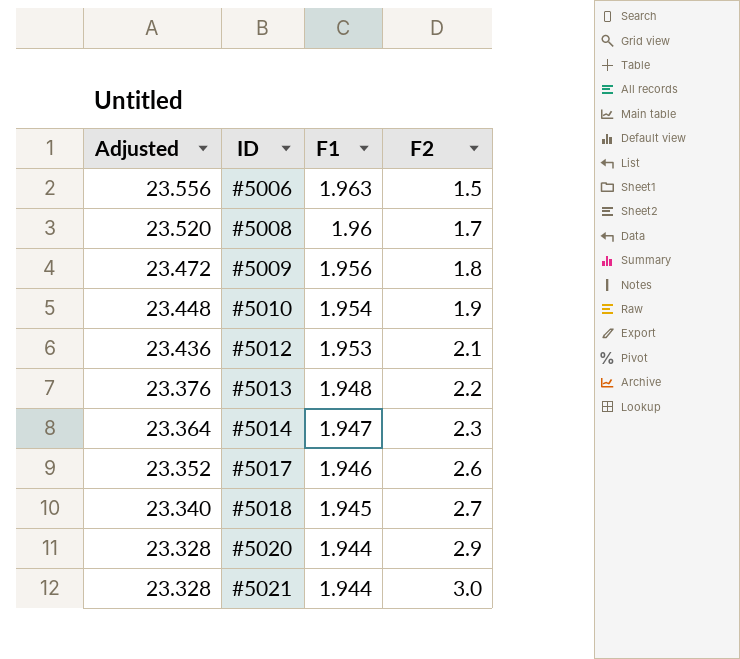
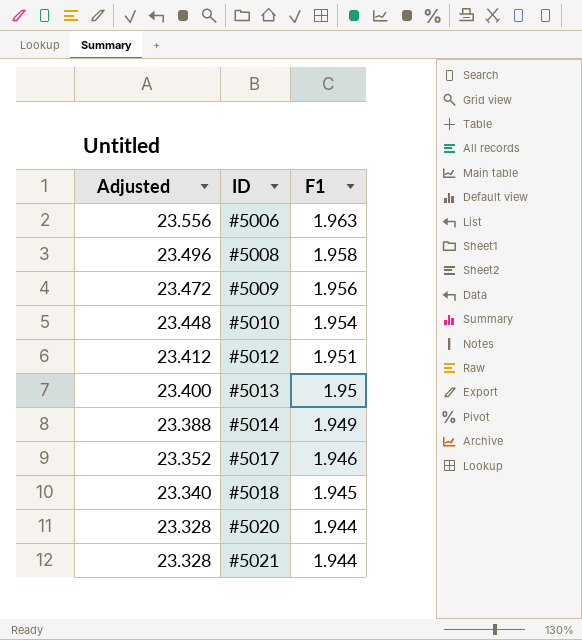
column F2 | position: 4 -> none
#5008 | Adjusted: 23.520 -> 23.496
#5008 | F1: 1.96 -> 1.958
#5012 | Adjusted: 23.436 -> 23.412
#5012 | F1: 1.953 -> 1.951
#5013 | Adjusted: 23.376 -> 23.400
#5013 | F1: 1.948 -> 1.95
#5014 | Adjusted: 23.364 -> 23.388
#5014 | F1: 1.947 -> 1.949

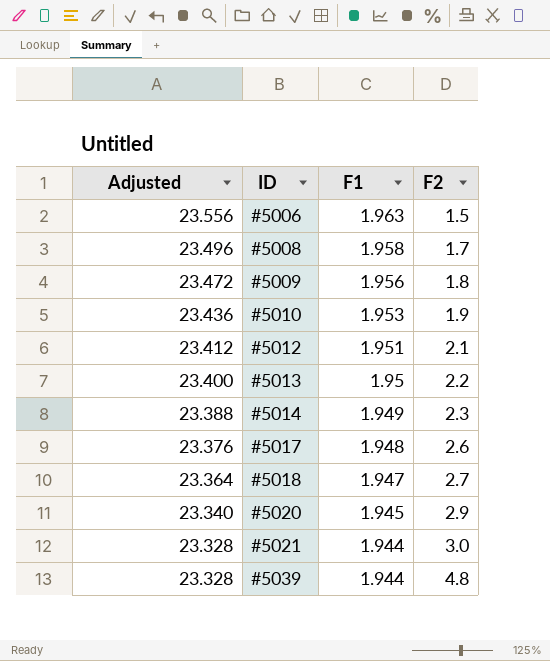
column F2 | position: none -> 4
#5010 | Adjusted: 23.448 -> 23.436
#5010 | F1: 1.954 -> 1.953
#5017 | Adjusted: 23.352 -> 23.376
#5017 | F1: 1.946 -> 1.948
#5018 | Adjusted: 23.340 -> 23.364
#5018 | F1: 1.945 -> 1.947
#5020 | Adjusted: 23.328 -> 23.340
#5020 | F1: 1.944 -> 1.945
row #5039: none -> 23.328 | 1.944 | 4.8

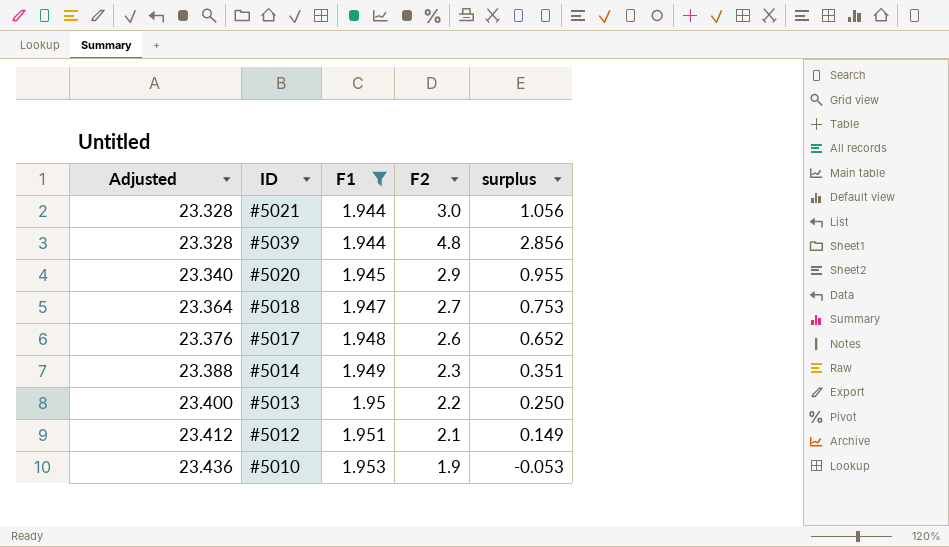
filter: none -> F1 <= 1.953
row order: Adjusted descending -> Adjusted ascending
column surplus | formula: none -> [F2] - [F1]

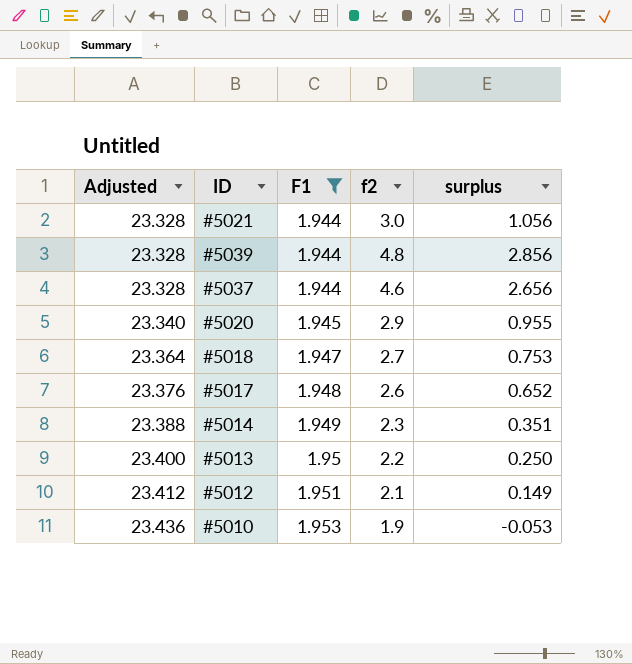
column name: F2 -> f2
row #5037: none -> 23.328 | 1.944 | 4.6 | 2.656

